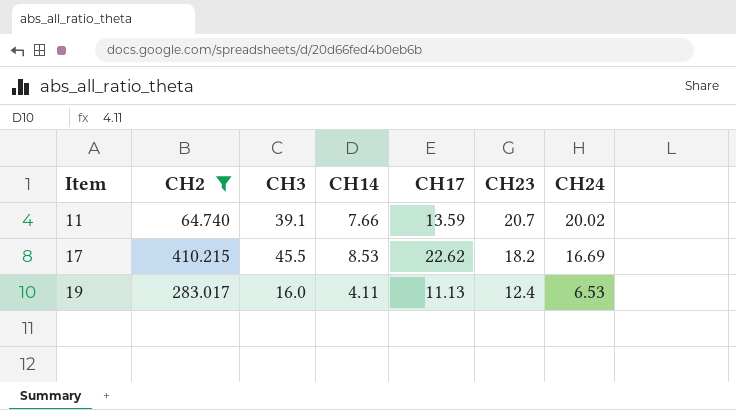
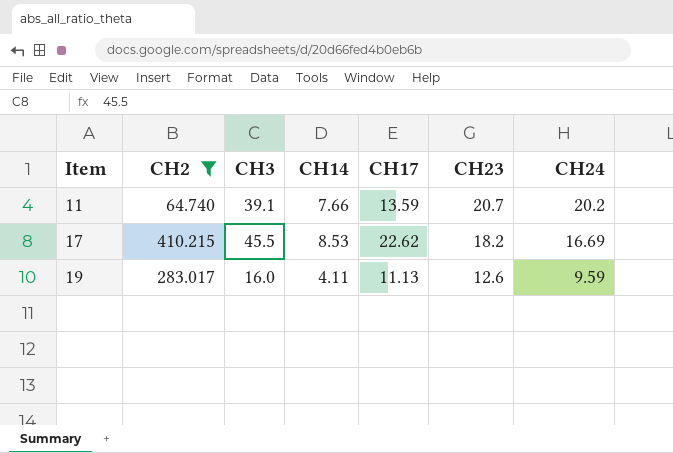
11 | CH24: 20.02 -> 20.2
19 | CH23: 12.4 -> 12.6
19 | CH24: 6.53 -> 9.59

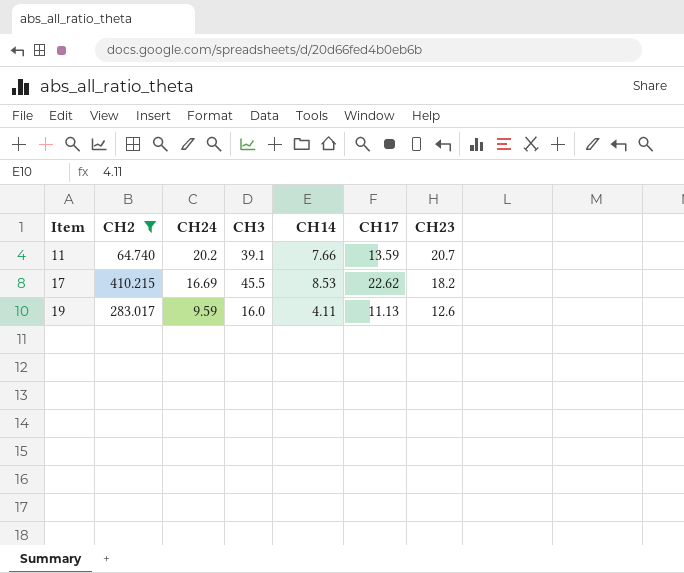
column CH24 | position: 7 -> 3

